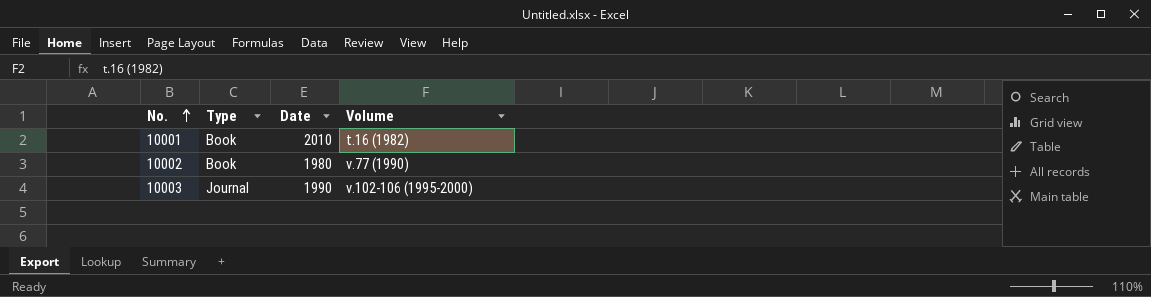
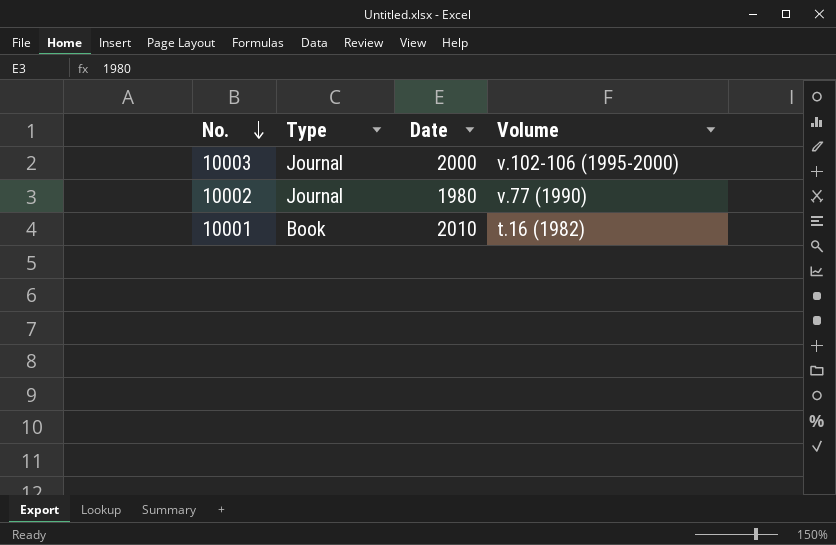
row order: No. ascending -> No. descending
10003 | Date: 1990 -> 2000
10002 | Type: Book -> Journal

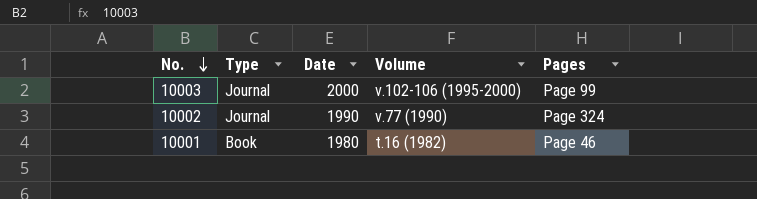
column Pages | position: none -> 5
10002 | Date: 1980 -> 1990
10001 | Date: 2010 -> 1980

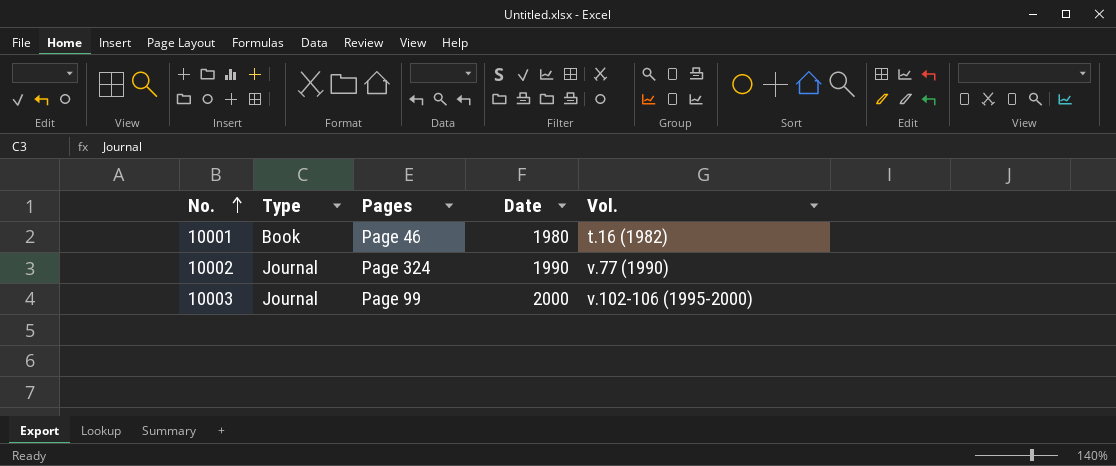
row order: No. descending -> No. ascending
column Pages | position: 5 -> 3
column name: Volume -> Vol.

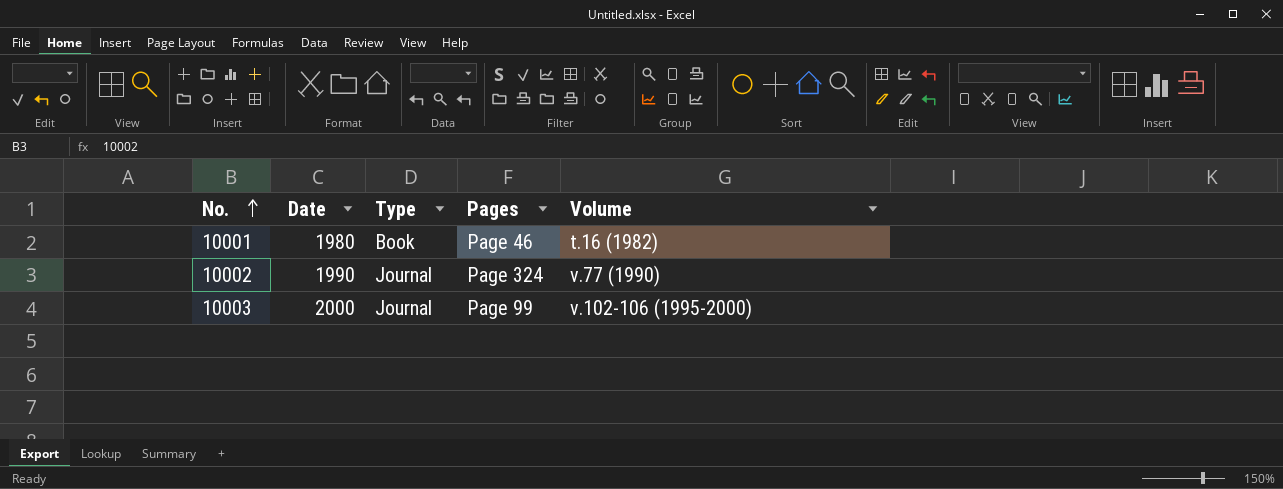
column Date | position: 4 -> 2
column name: Vol. -> Volume

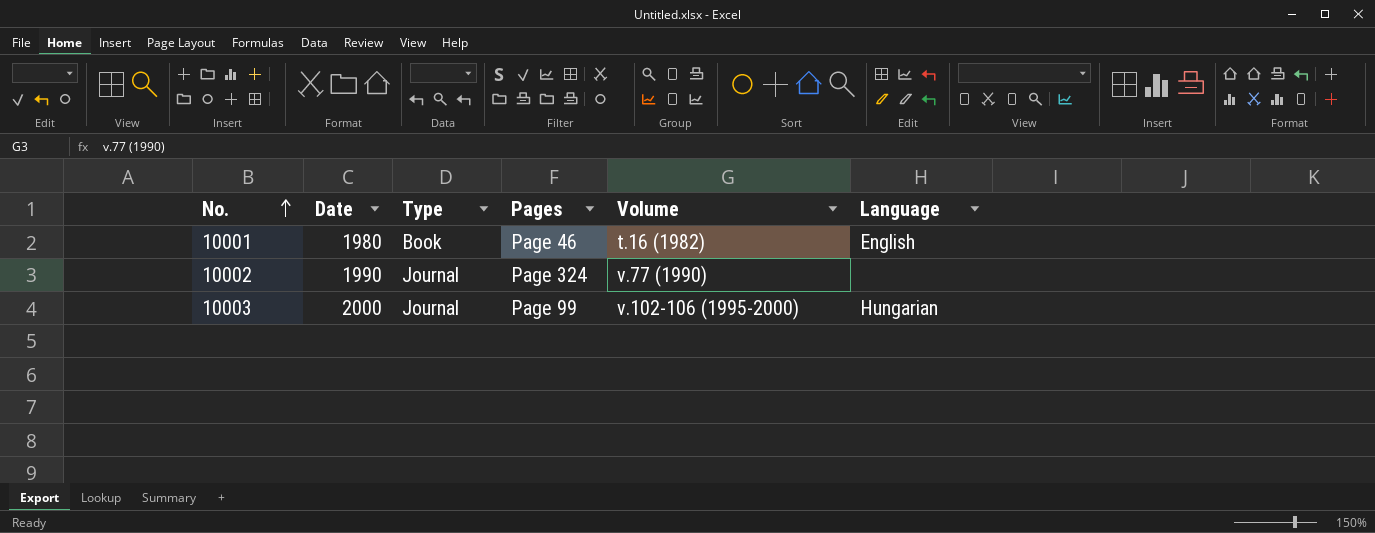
column Language | position: none -> 6

